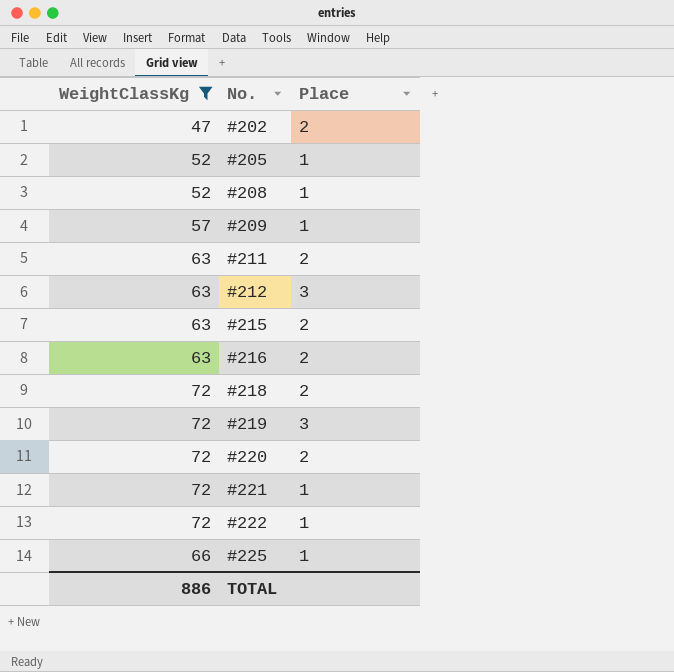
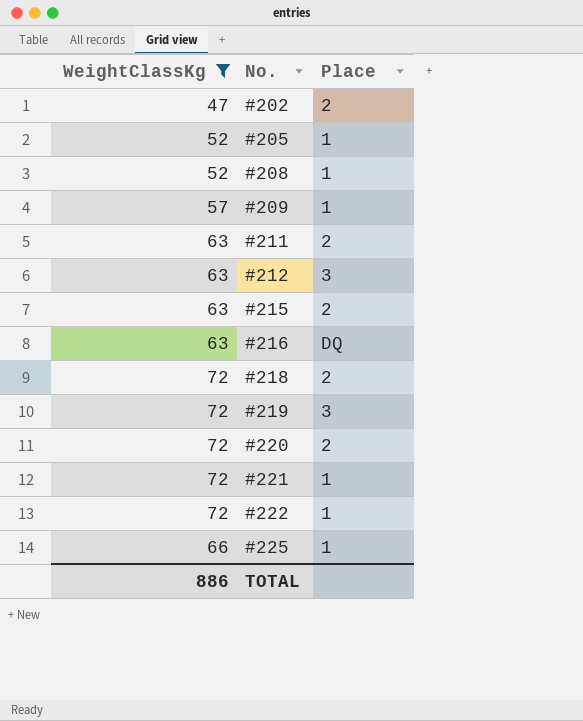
#216 | Place: 2 -> DQ

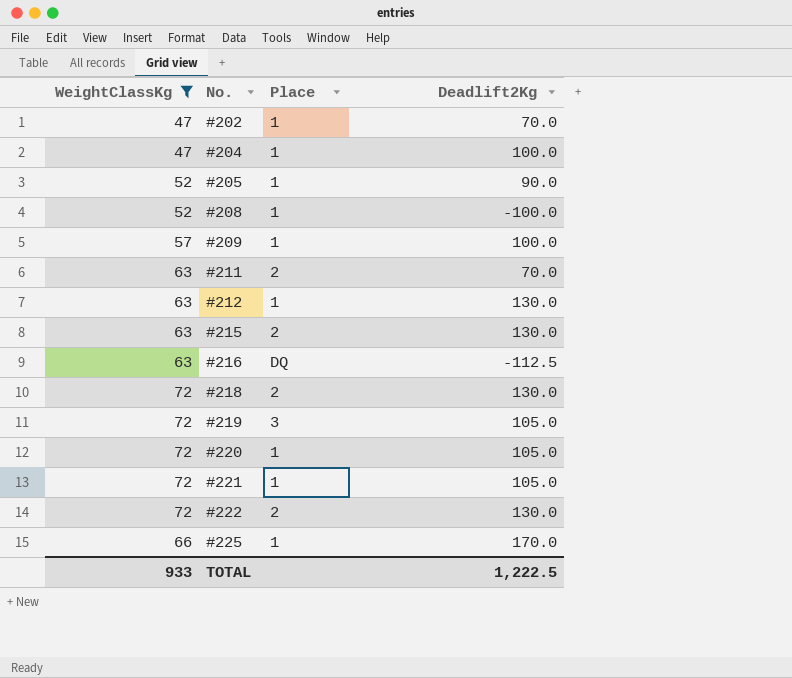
column Deadlift2Kg | position: none -> 4
#202 | Place: 2 -> 1
row #204: none -> 47 | 1 | 100.0
#212 | Place: 3 -> 1
#220 | Place: 2 -> 1
#222 | Place: 1 -> 2
TOTAL | WeightClassKg: 886 -> 933

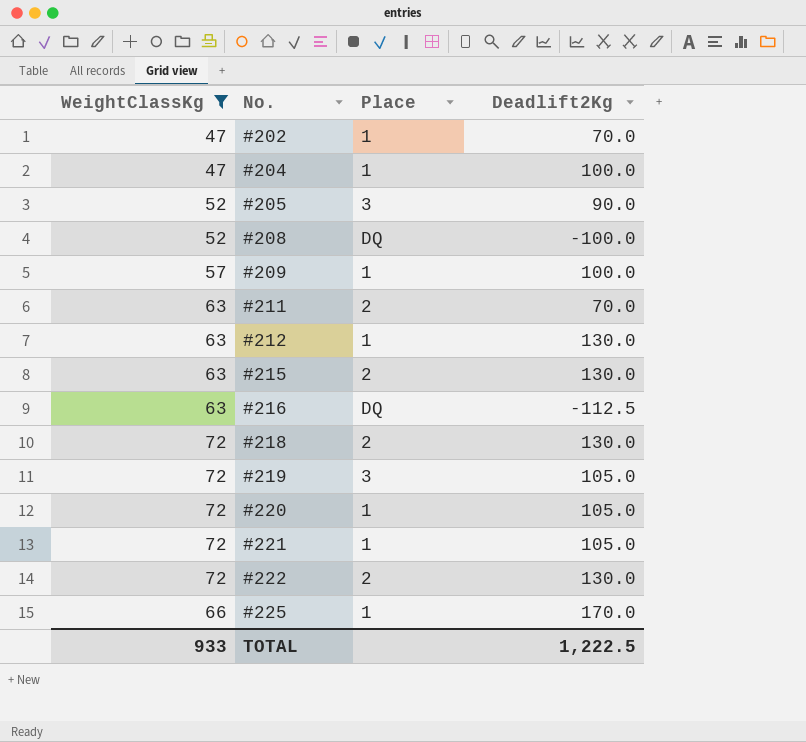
#205 | Place: 1 -> 3
#208 | Place: 1 -> DQ

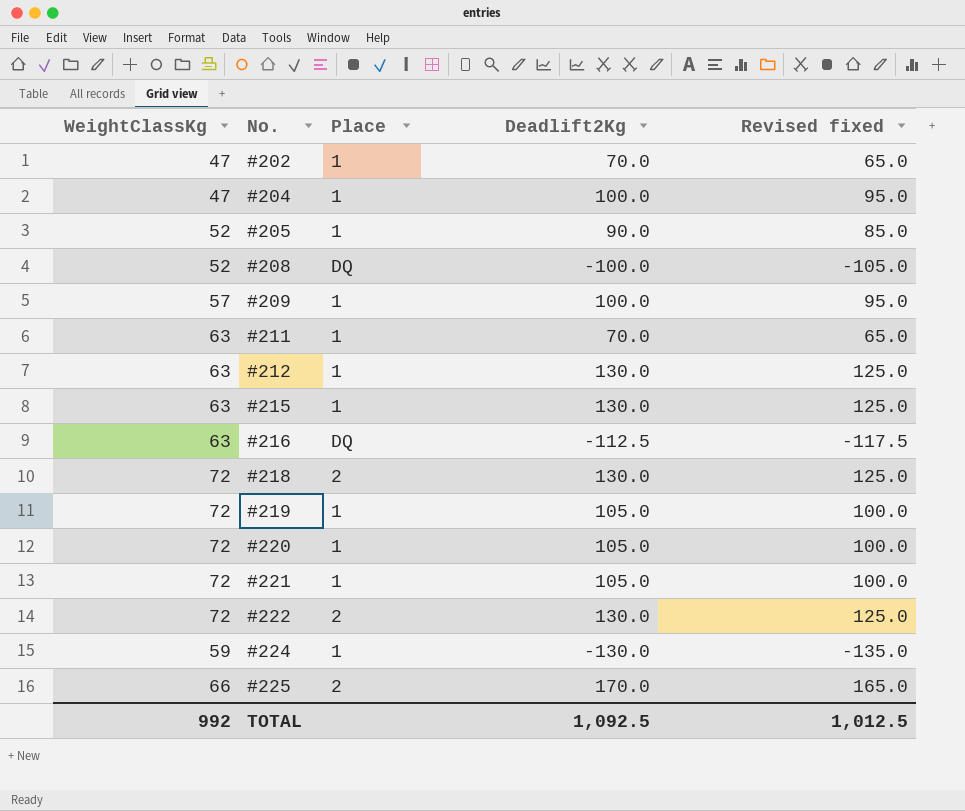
filter: WeightClassKg != 59 -> none
column Revised fixed | formula: none -> [Deadlift2Kg] - 5
#205 | Place: 3 -> 1
#211 | Place: 2 -> 1
#215 | Place: 2 -> 1
#219 | Place: 3 -> 1
#225 | Place: 1 -> 2
TOTAL | WeightClassKg: 933 -> 992
TOTAL | Deadlift2Kg: 1,222.5 -> 1,092.5

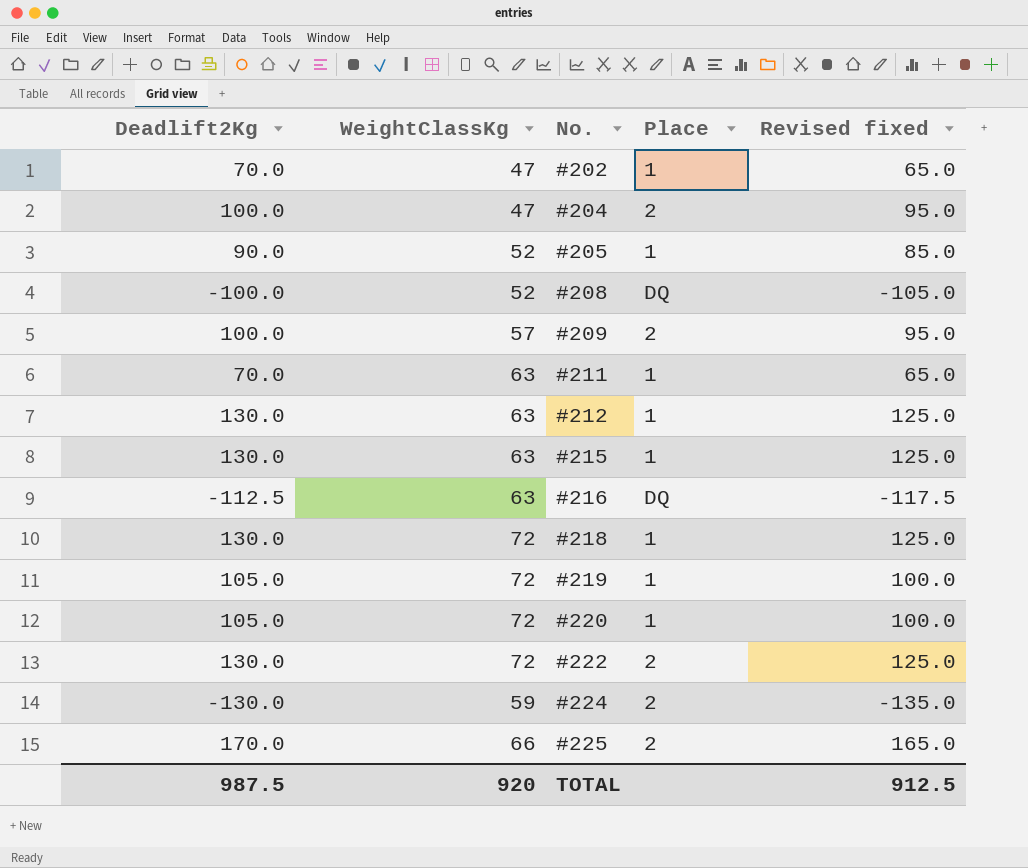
column Deadlift2Kg | position: 4 -> 1
row #221: 72 | 1 | 105.0 | 100.0 -> none
#204 | Place: 1 -> 2
#209 | Place: 1 -> 2
#218 | Place: 2 -> 1
#224 | Place: 1 -> 2
TOTAL | Deadlift2Kg: 1,092.5 -> 987.5
TOTAL | WeightClassKg: 992 -> 920
TOTAL | Revised fixed: 1,012.5 -> 912.5

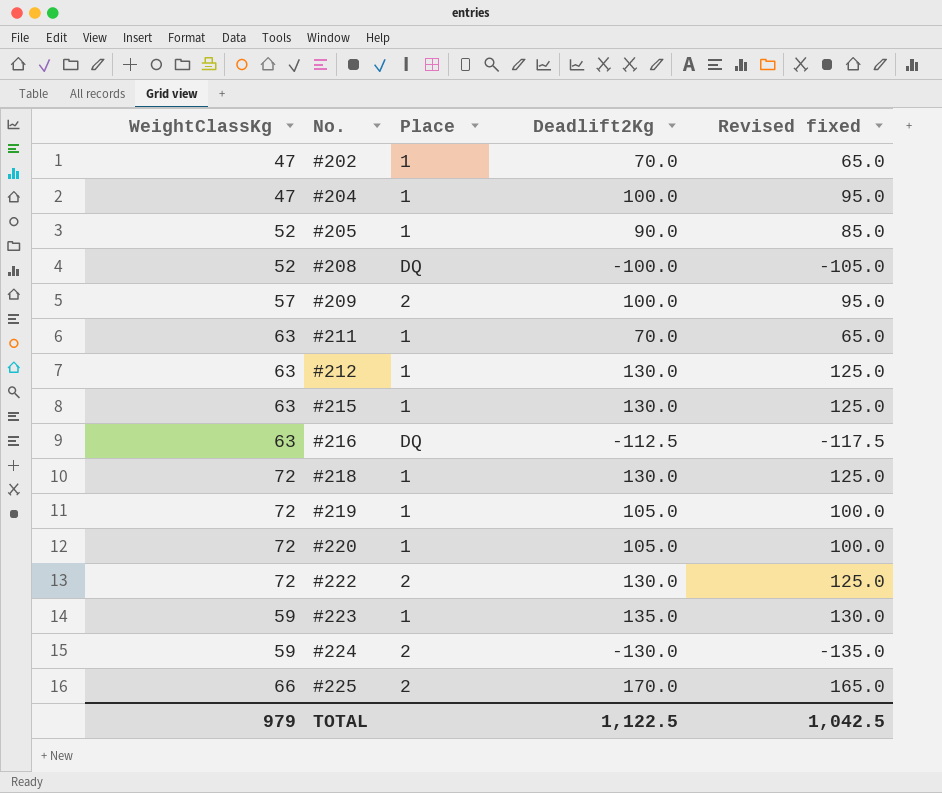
column Deadlift2Kg | position: 1 -> 4
#204 | Place: 2 -> 1
row #223: none -> 59 | 1 | 135.0 | 130.0
TOTAL | WeightClassKg: 920 -> 979
TOTAL | Deadlift2Kg: 987.5 -> 1,122.5
TOTAL | Revised fixed: 912.5 -> 1,042.5

